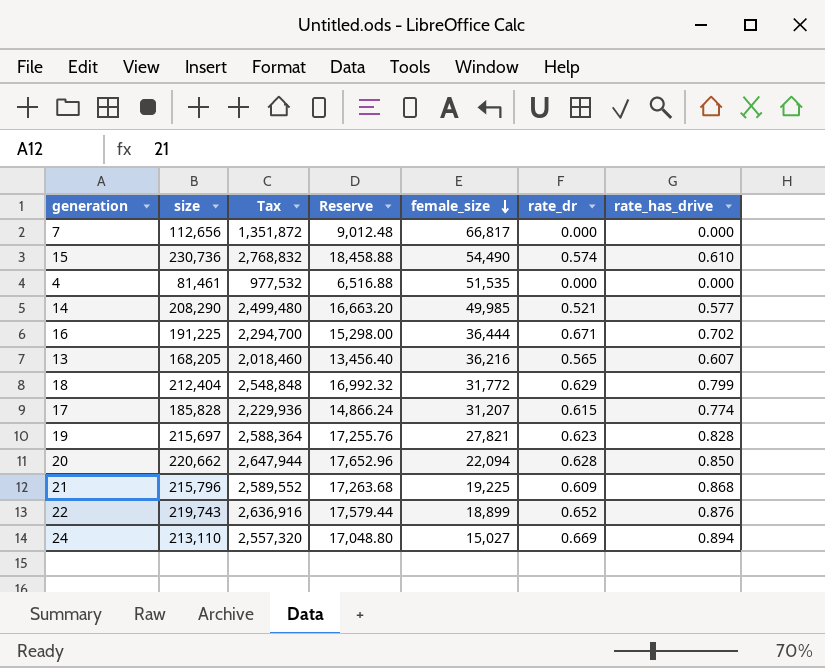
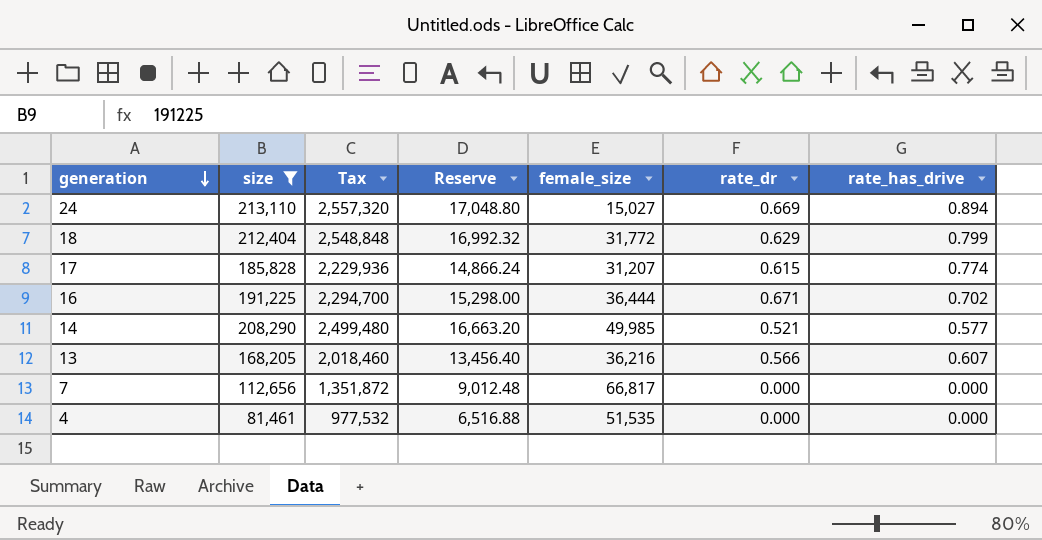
filter: none -> size <= 213,110
row order: female_size descending -> generation descending
13 | rate_dr: 0.565 -> 0.566

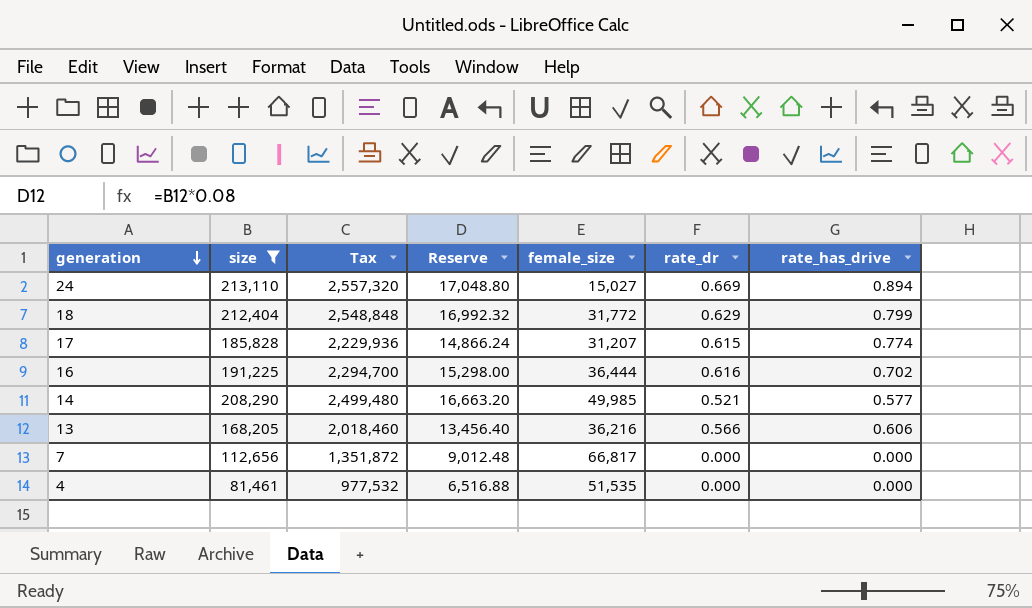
16 | rate_dr: 0.671 -> 0.616
13 | rate_has_drive: 0.607 -> 0.606

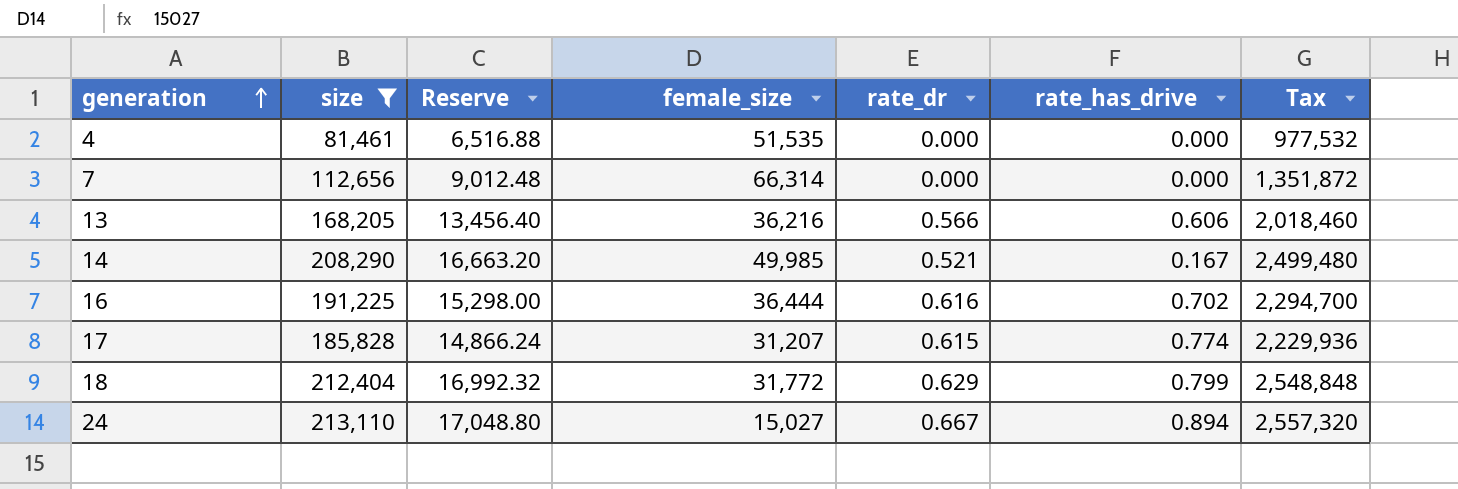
row order: generation descending -> generation ascending
column Tax | position: 3 -> 7
7 | female_size: 66,817 -> 66,314
14 | rate_has_drive: 0.577 -> 0.167
24 | rate_dr: 0.669 -> 0.667

